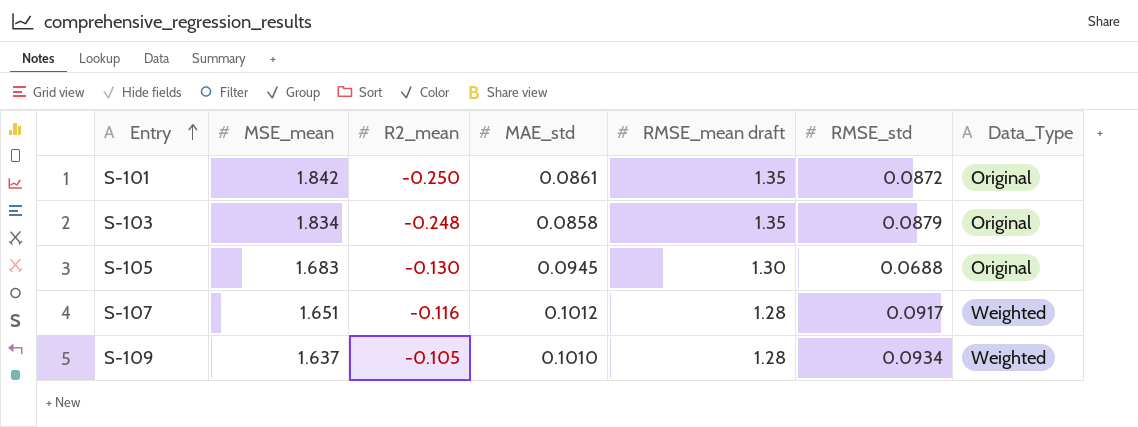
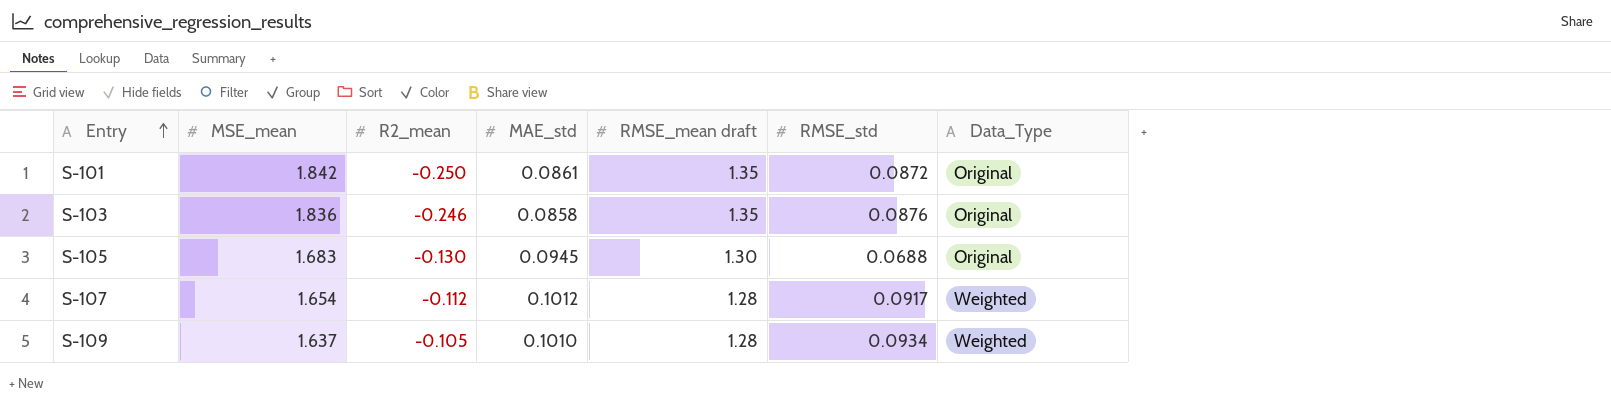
S-103 | MSE_mean: 1.834 -> 1.836
S-103 | R2_mean: -0.248 -> -0.246
S-103 | RMSE_std: 0.0879 -> 0.0876
S-107 | MSE_mean: 1.651 -> 1.654
S-107 | R2_mean: -0.116 -> -0.112

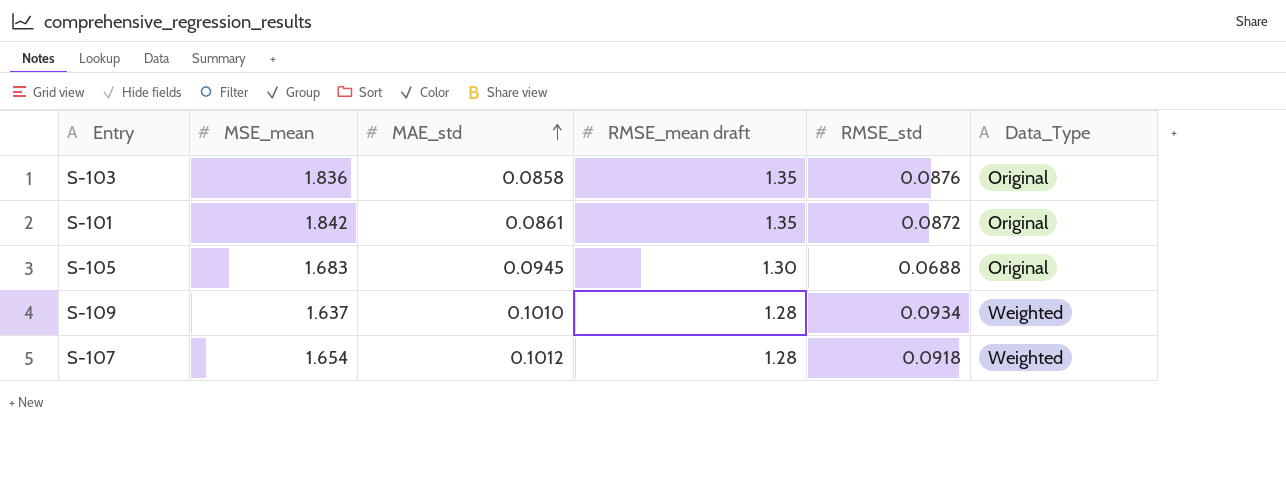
row order: Entry ascending -> MAE_std ascending
column R2_mean | position: 3 -> none
S-107 | RMSE_std: 0.0917 -> 0.0918

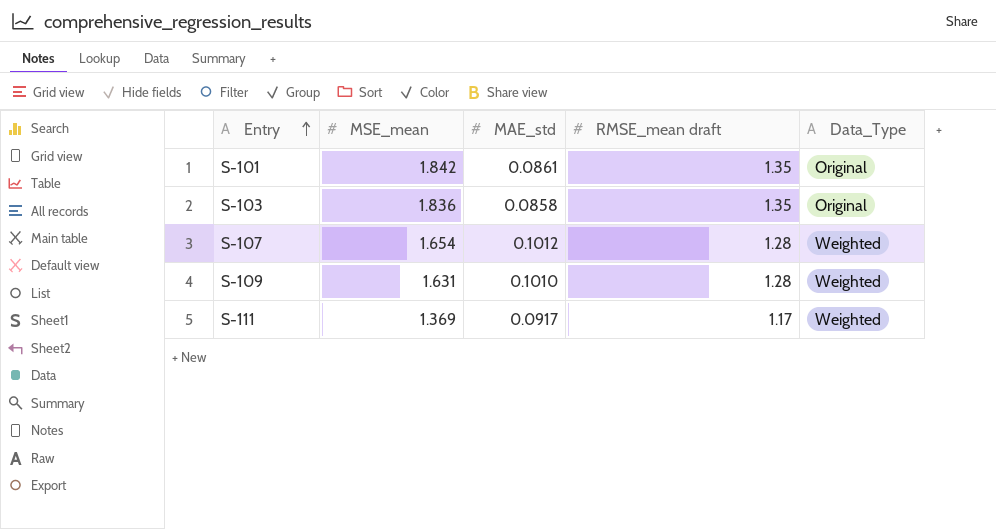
row order: MAE_std ascending -> Entry ascending
column RMSE_std | position: 5 -> none
row S-105: 1.683 | 0.0945 | 1.30 | 0.0688 | Original -> none
S-109 | MSE_mean: 1.637 -> 1.631
row S-111: none -> 1.369 | 0.0917 | 1.17 | Weighted

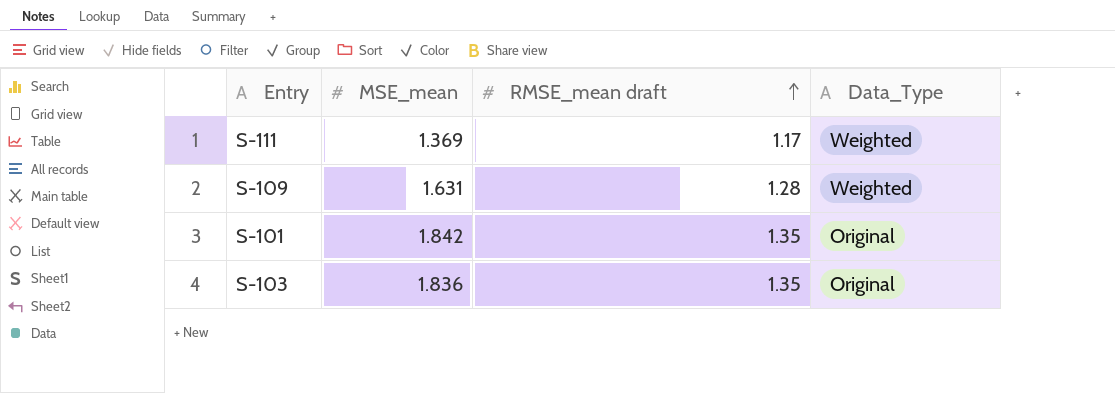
row order: Entry ascending -> RMSE_mean draft ascending
column MAE_std | position: 3 -> none
row S-107: 1.654 | 0.1012 | 1.28 | Weighted -> none

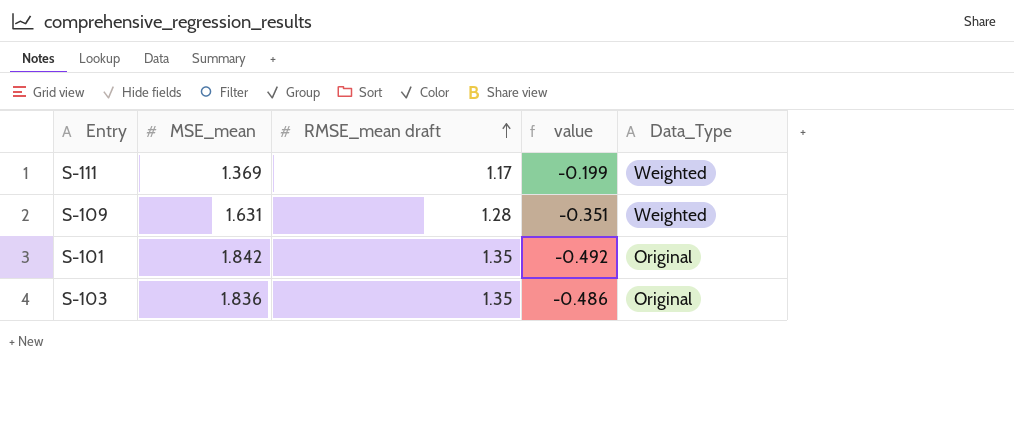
column value | formula: none -> [RMSE_mean draft] - [MSE_mean]

